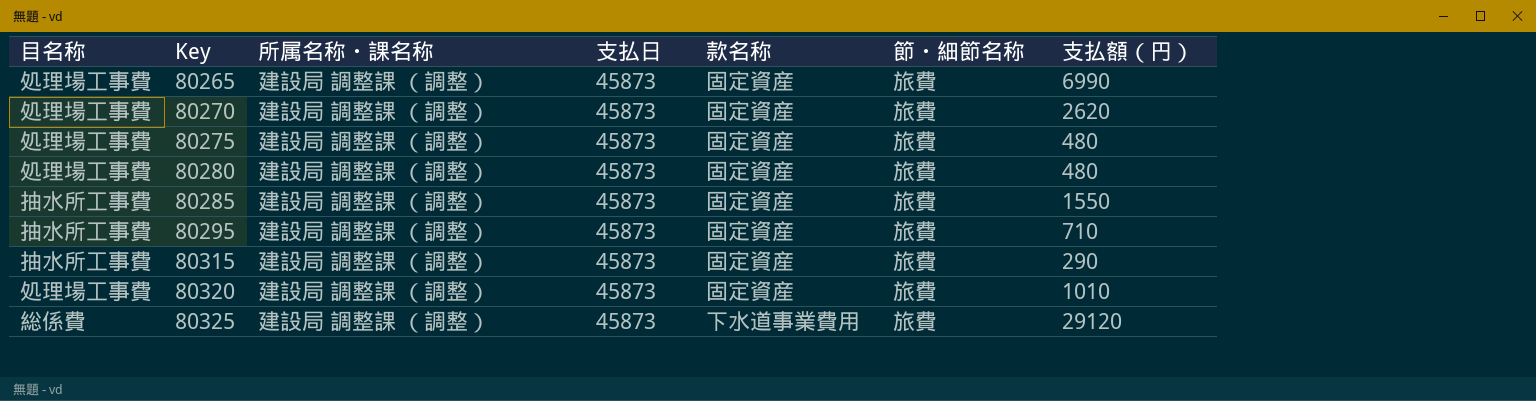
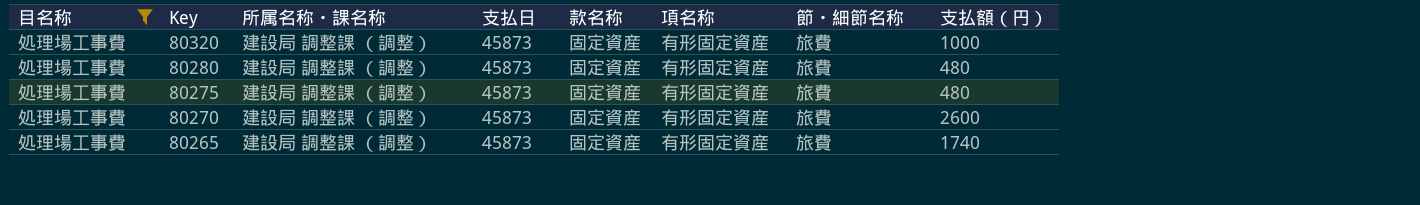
filter: none -> 目名称 = 処理場工事費
row order: Key ascending -> Key descending
column 項名称 | position: none -> 6
80320 | 支払額（円）: 1010 -> 1000
80270 | 支払額（円）: 2620 -> 2600
80265 | 支払額（円）: 6990 -> 1740

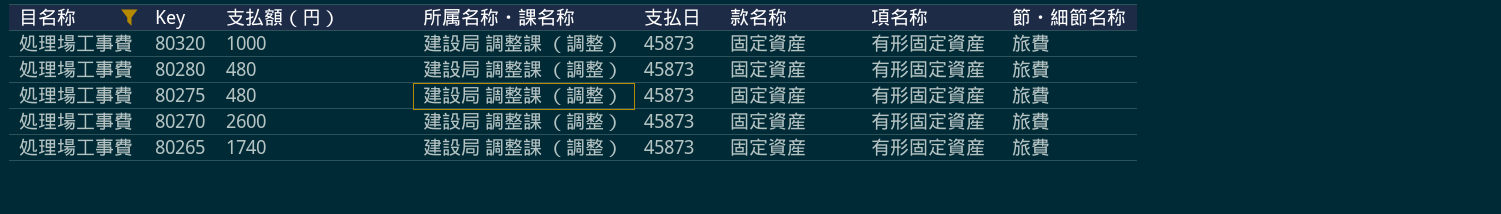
column 支払額（円） | position: 8 -> 3

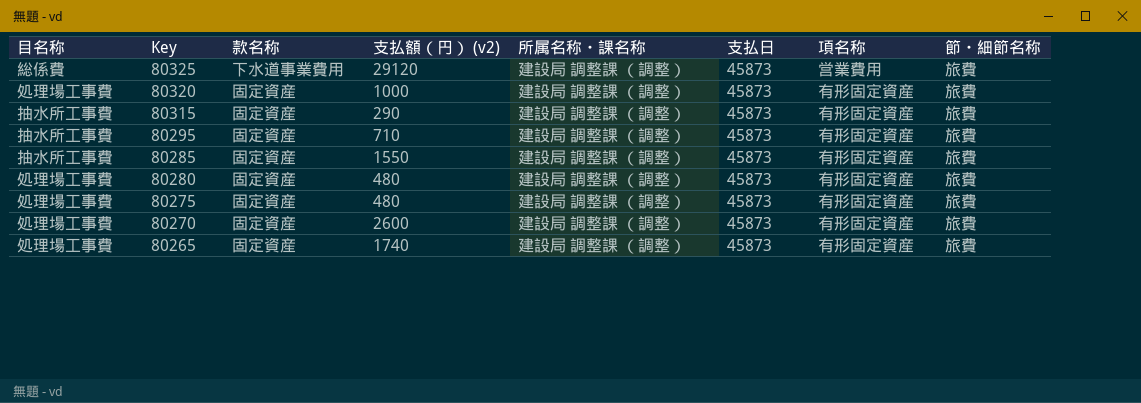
filter: 目名称 = 処理場工事費 -> none
column 款名称 | position: 6 -> 3
column name: 支払額（円） -> 支払額（円） (v2)

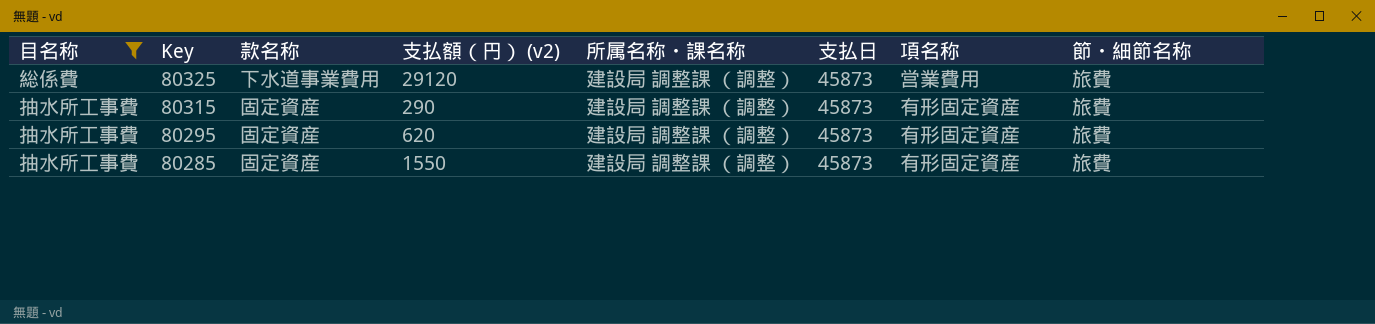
filter: none -> 目名称 != 処理場工事費
80295 | 支払額（円） (v2): 710 -> 620

